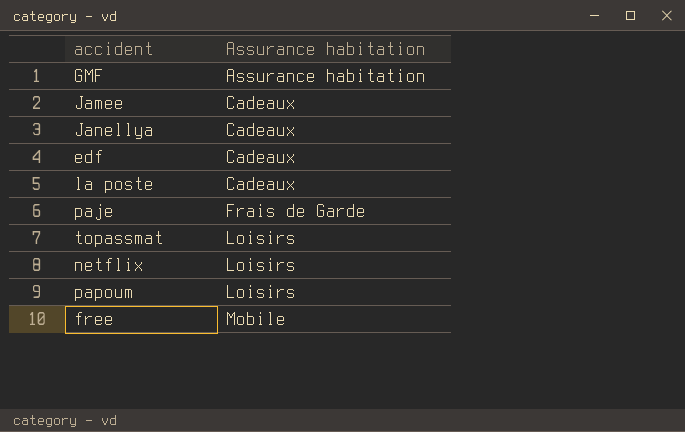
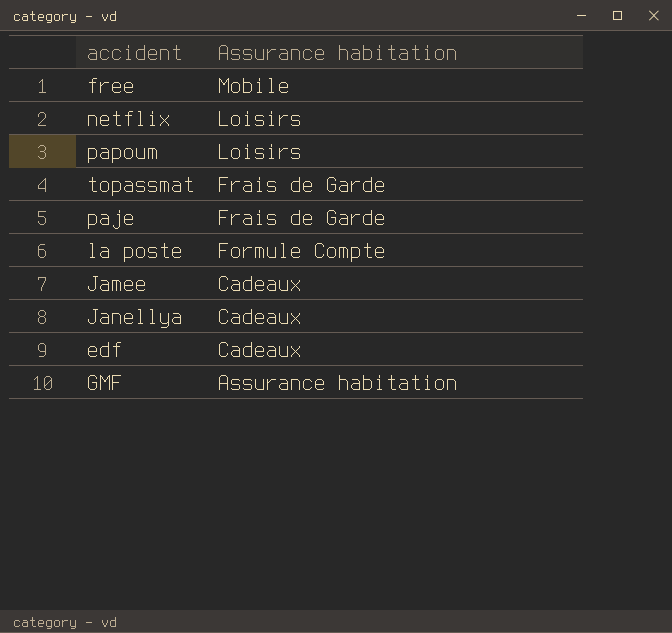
row order: Assurance habitation ascending -> Assurance habitation descending
topassmat | Assurance habitation: Loisirs -> Frais de Garde
la poste | Assurance habitation: Cadeaux -> Formule Compte

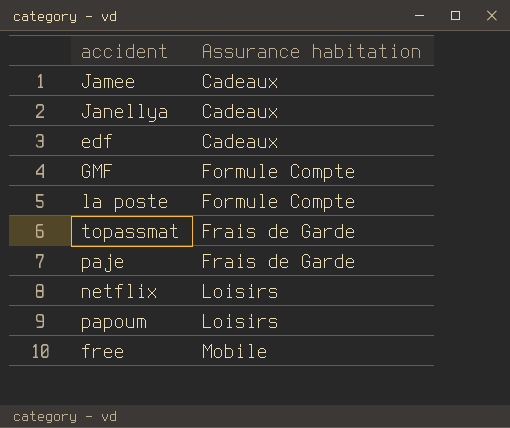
row order: Assurance habitation descending -> Assurance habitation ascending
GMF | Assurance habitation: Assurance habitation -> Formule Compte

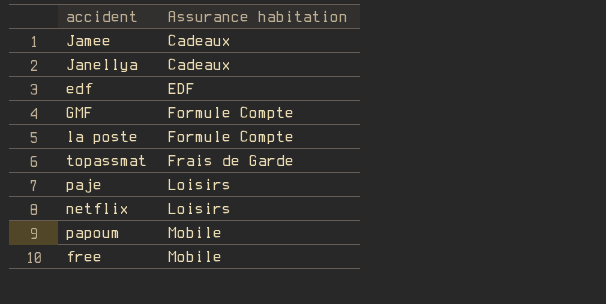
edf | Assurance habitation: Cadeaux -> EDF
paje | Assurance habitation: Frais de Garde -> Loisirs
papoum | Assurance habitation: Loisirs -> Mobile

